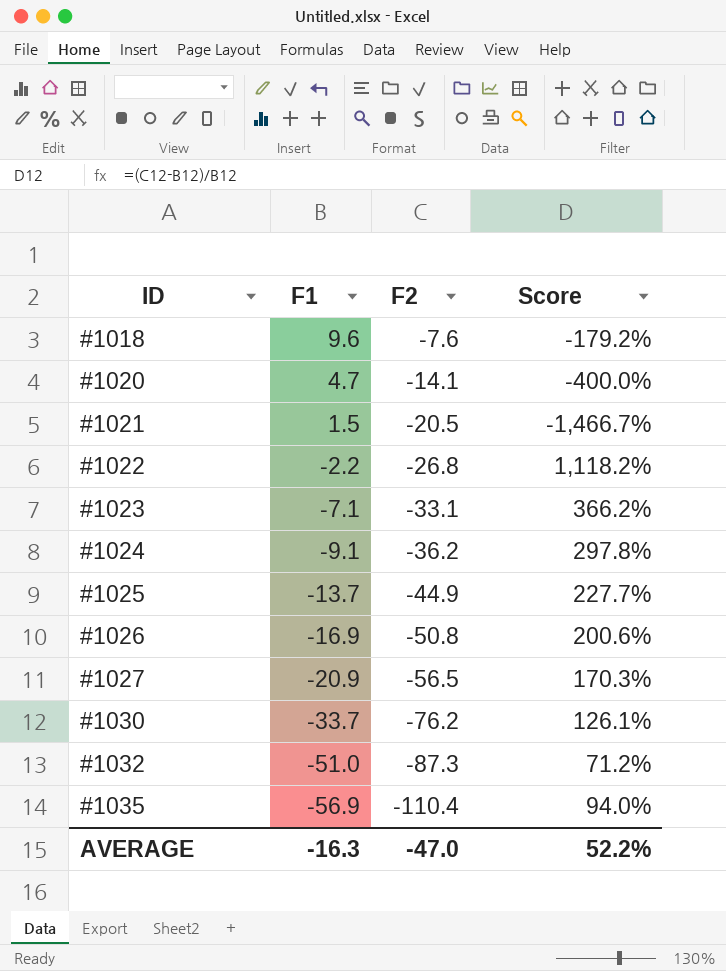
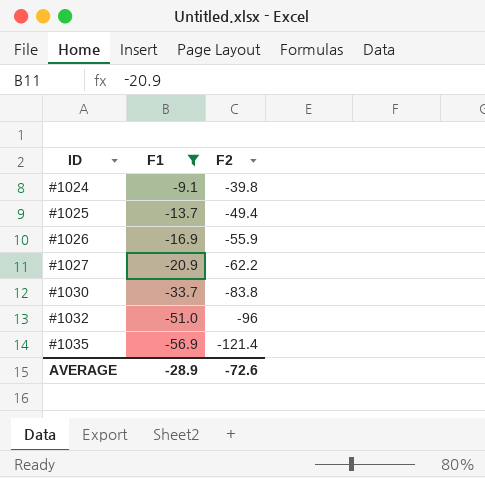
filter: none -> F1 <= -9.1
column Score | formula: ([F2] - [F1]) / [F1] -> none
#1024 | F2: -36.2 -> -39.8
#1025 | F2: -44.9 -> -49.4
#1026 | F2: -50.8 -> -55.9
#1027 | F2: -56.5 -> -62.2
#1030 | F2: -76.2 -> -83.8
#1032 | F2: -87.3 -> -96
#1035 | F2: -110.4 -> -121.4
AVERAGE | F1: -16.3 -> -28.9
AVERAGE | F2: -47.0 -> -72.6

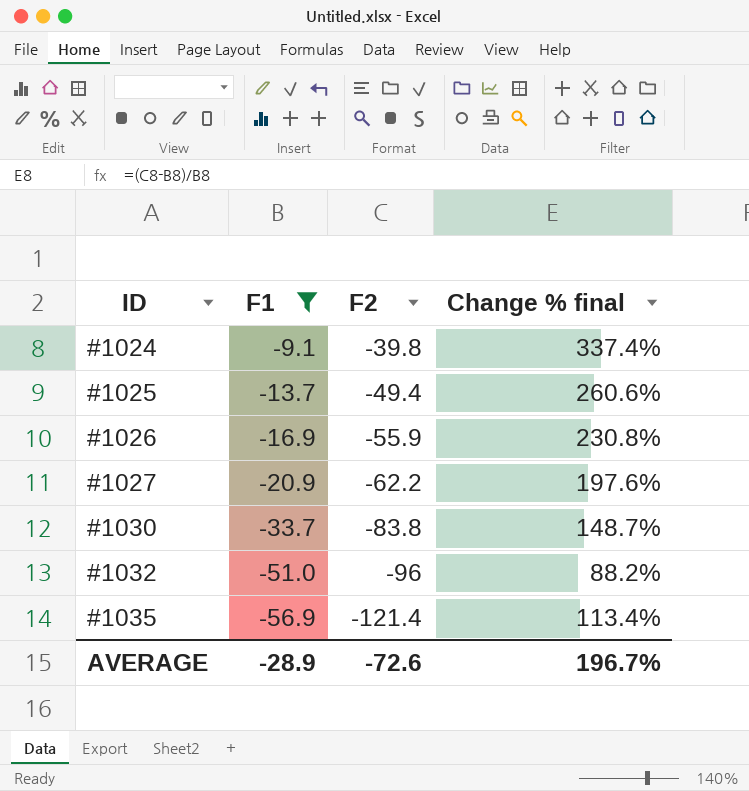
column Change % final | formula: none -> ([F2] - [F1]) / [F1]

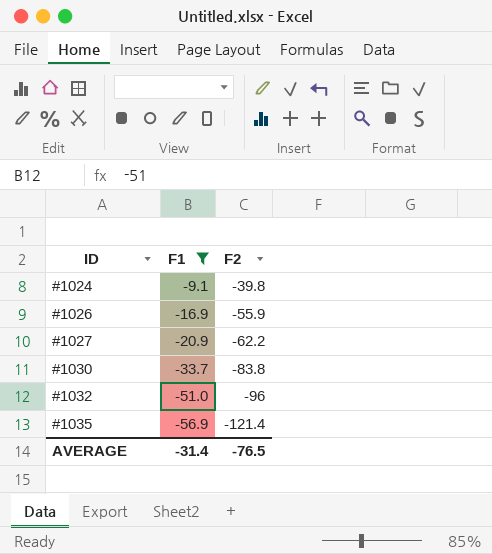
column Change % final | formula: ([F2] - [F1]) / [F1] -> none
row #1025: -13.7 | -49.4 | 260.6% -> none
AVERAGE | F1: -28.9 -> -31.4
AVERAGE | F2: -72.6 -> -76.5

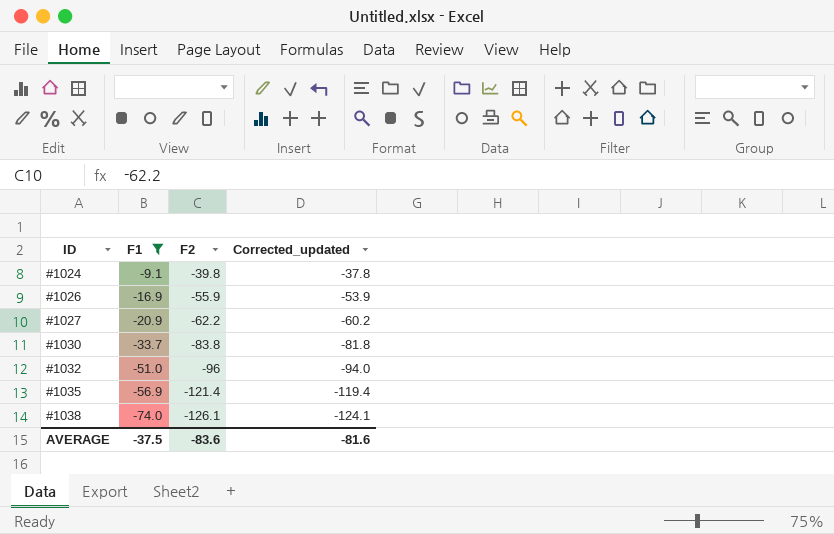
column Corrected_updated | formula: none -> [F2] + 2
row #1038: none -> -74.0 | -126.1 | -124.1
AVERAGE | F1: -31.4 -> -37.5
AVERAGE | F2: -76.5 -> -83.6

